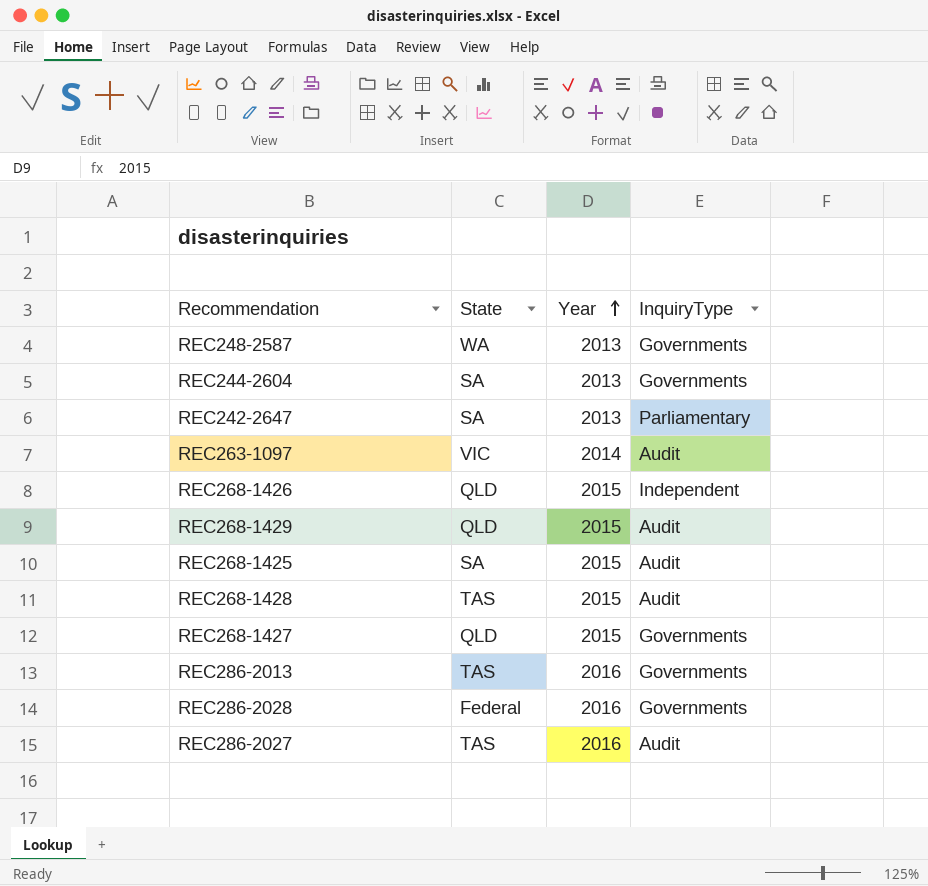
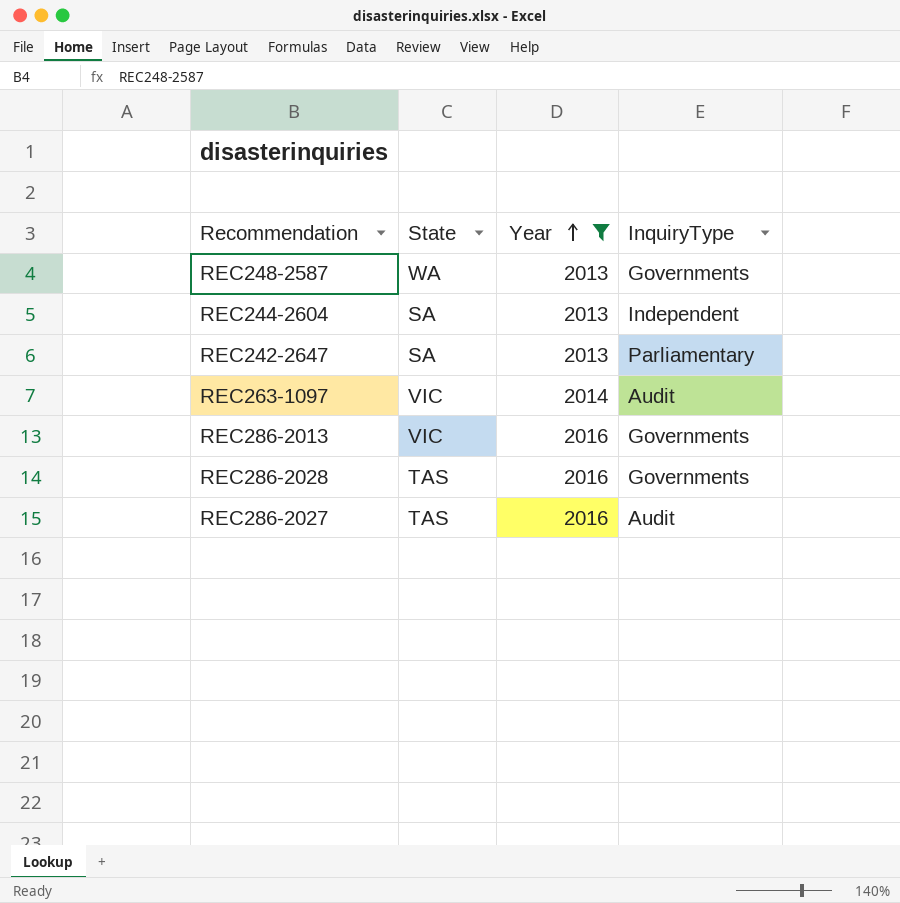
filter: none -> Year != 2015
REC244-2604 | InquiryType: Governments -> Independent
REC286-2013 | State: TAS -> VIC
REC286-2028 | State: Federal -> TAS

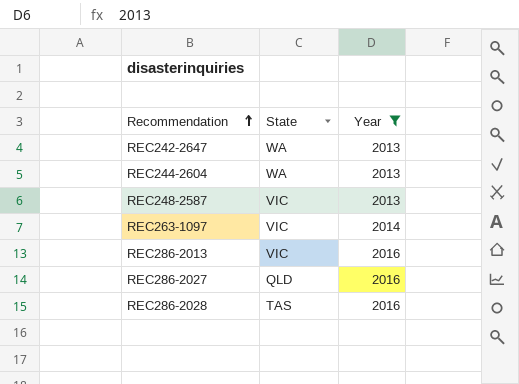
row order: Year ascending -> Recommendation ascending
column InquiryType | position: 4 -> none
REC242-2647 | State: SA -> WA
REC244-2604 | State: SA -> WA
REC248-2587 | State: WA -> VIC
REC286-2027 | State: TAS -> QLD

